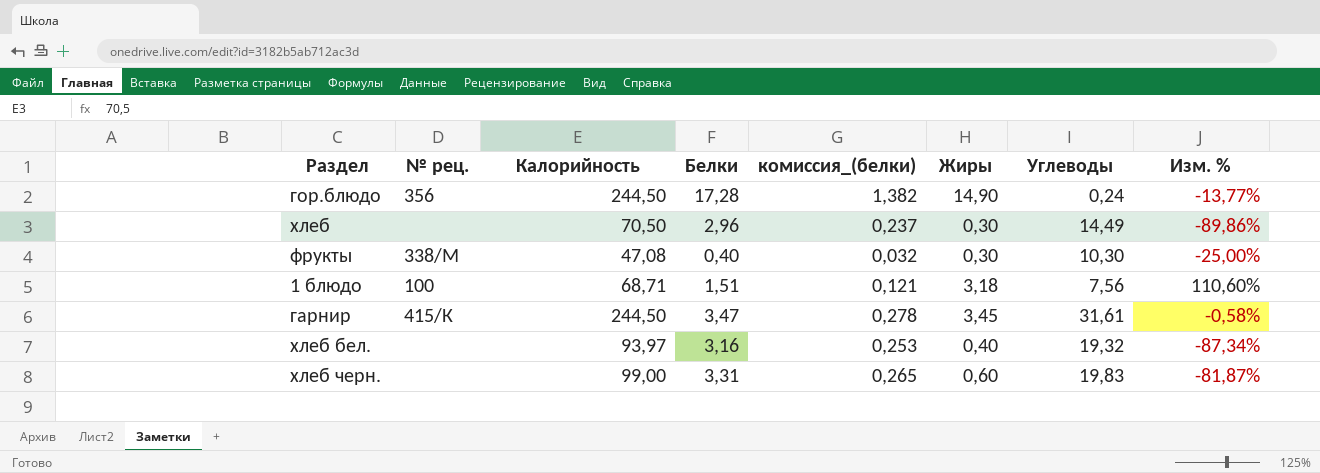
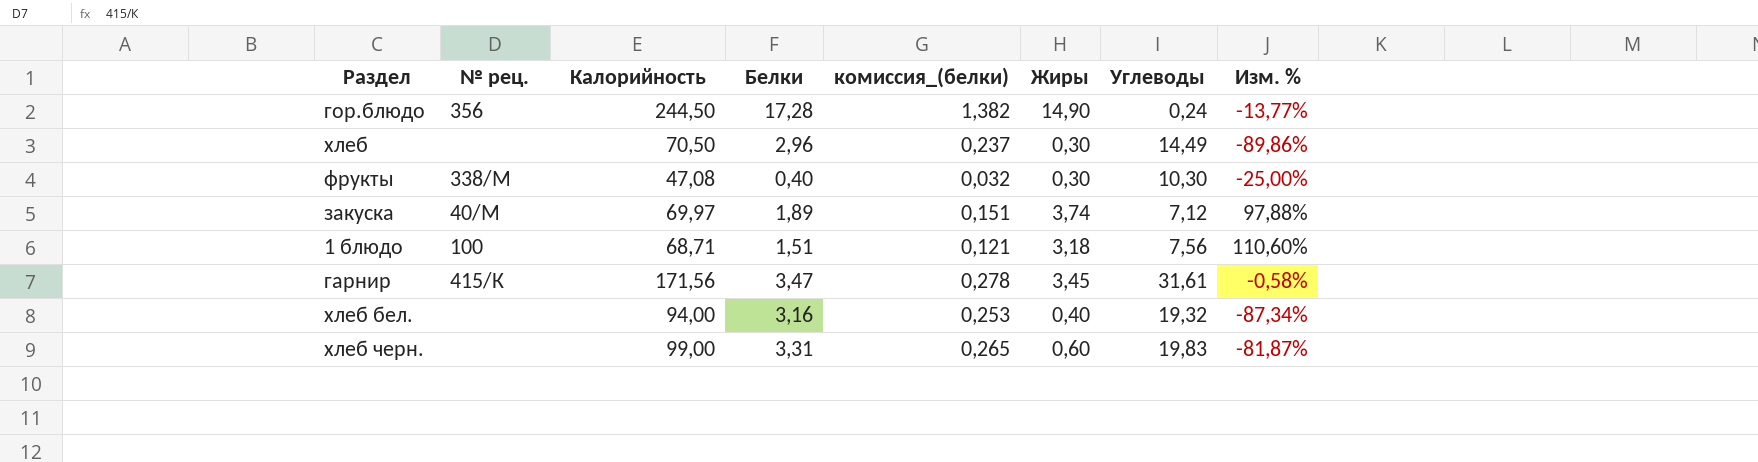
row закуска: none -> 40/М | 69,97 | 1,89 | 0,151 | 3,74 | 7,12 | 97,88%
гарнир | Калорийность: 244,50 -> 171,56
хлеб бел. | Калорийность: 93,97 -> 94,00

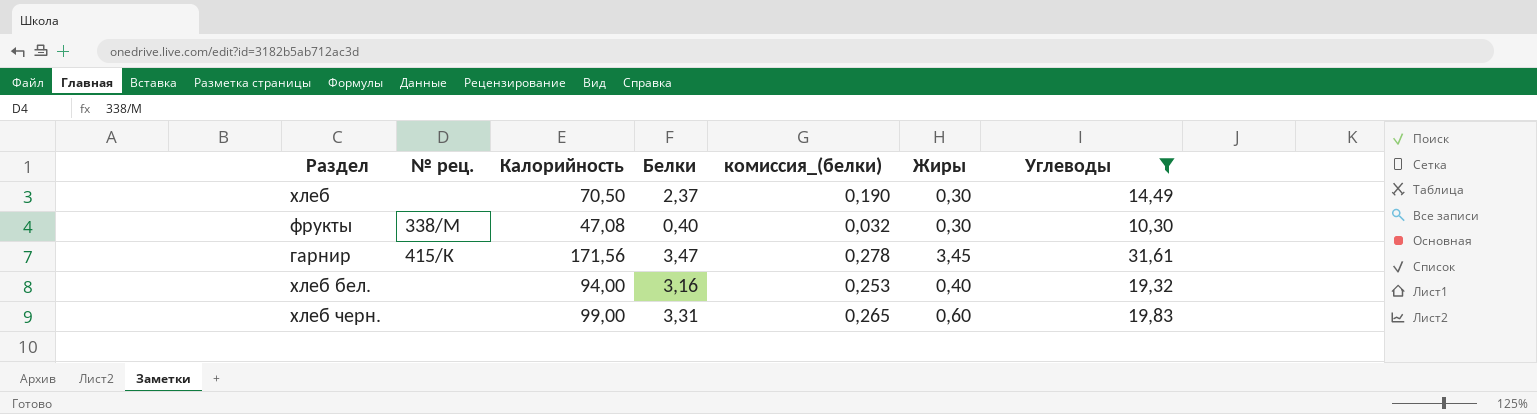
filter: none -> Углеводы >= 10,30
column Изм. % | formula: ([Жиры] - [Белки]) / [Белки] -> none
хлеб | Белки: 2,96 -> 2,37
хлеб | комиссия_(белки): 0,237 -> 0,190

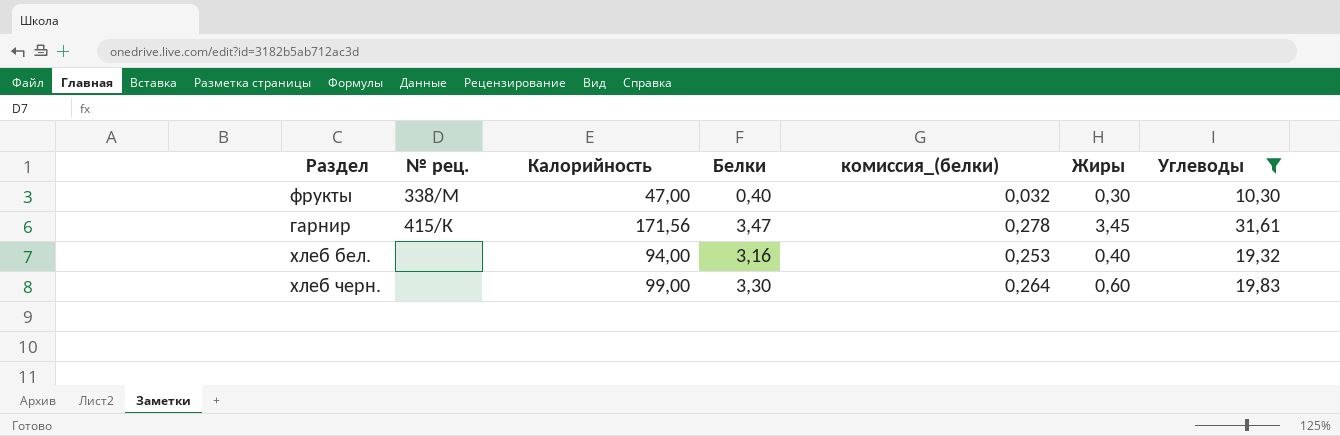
row хлеб: none | 70,50 | 2,37 | 0,190 | 0,30 | 14,49 -> none
фрукты | Калорийность: 47,08 -> 47,00
хлеб черн. | Белки: 3,31 -> 3,30
хлеб черн. | комиссия_(белки): 0,265 -> 0,264

